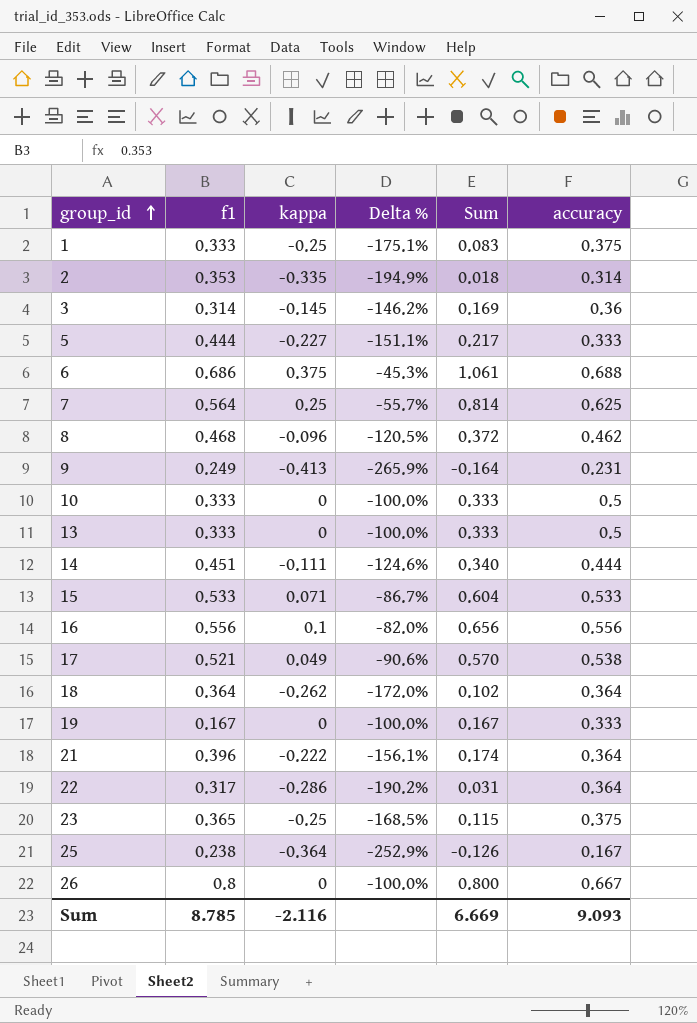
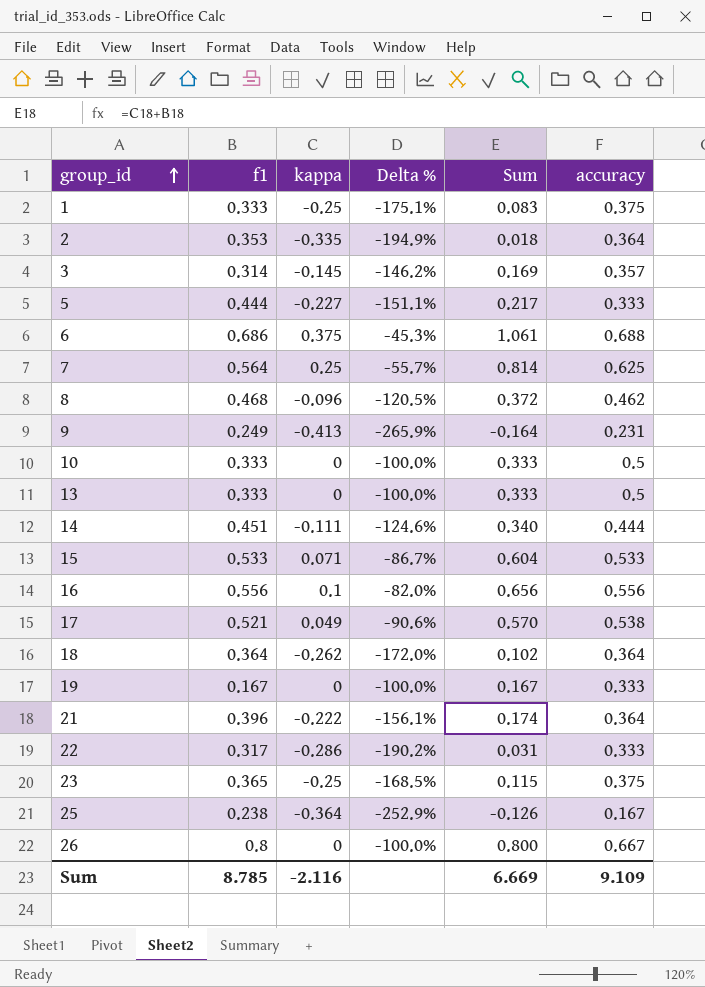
2 | accuracy: 0.314 -> 0.364
3 | accuracy: 0.36 -> 0.357
22 | accuracy: 0.364 -> 0.333
Sum | accuracy: 9.093 -> 9.109

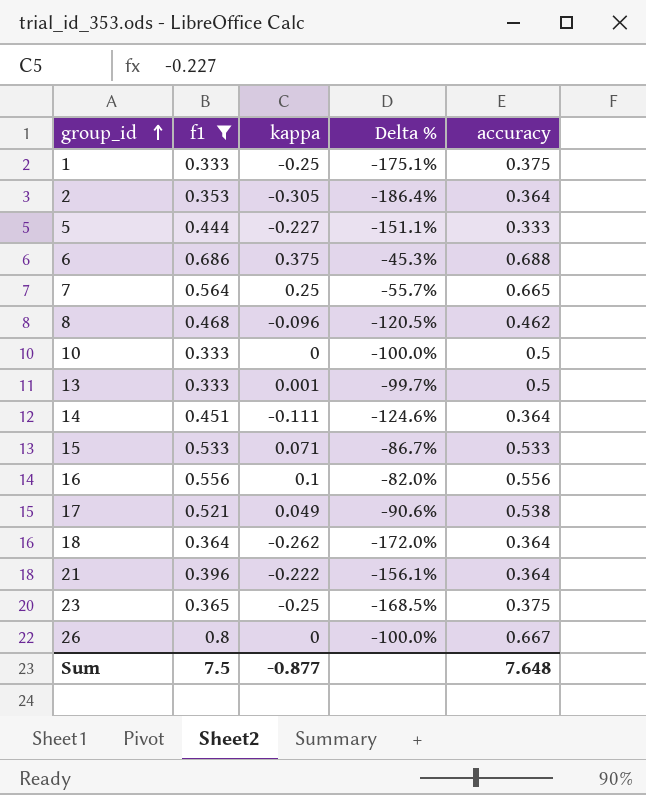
filter: none -> f1 >= 0.333
column Sum | formula: [f1] + [kappa] -> none
2 | kappa: -0.335 -> -0.305
2 | Delta %: -194.9% -> -186.4%
7 | accuracy: 0.625 -> 0.665
13 | kappa: 0 -> 0.001
13 | Delta %: -100.0% -> -99.7%
14 | accuracy: 0.444 -> 0.364
Sum | f1: 8.785 -> 7.5
Sum | kappa: -2.116 -> -0.877
Sum | accuracy: 9.109 -> 7.648

